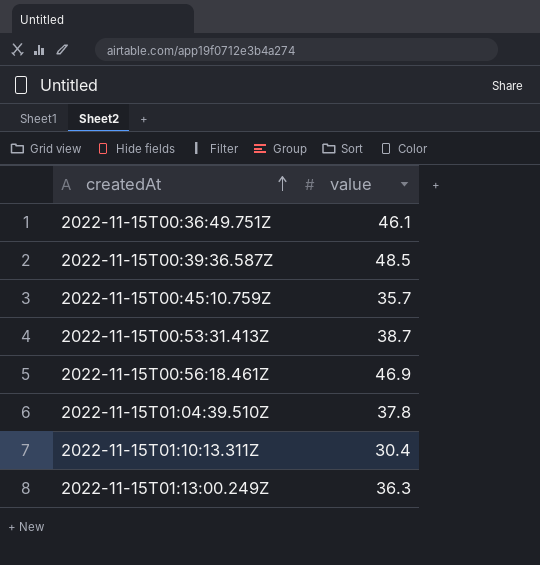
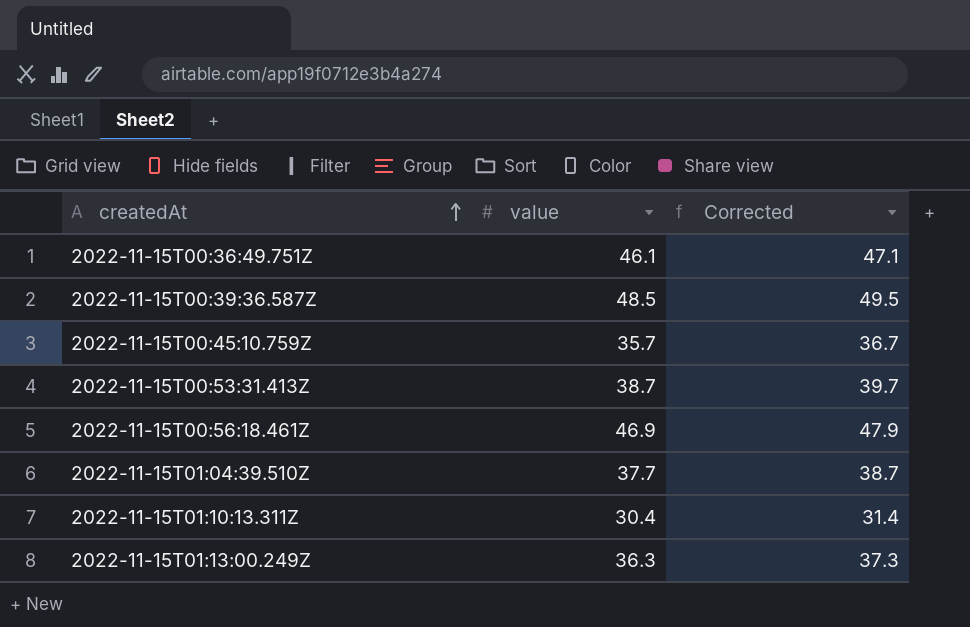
column Corrected | formula: none -> [value] + 1
2022-11-15T01:04:39.510Z | value: 37.8 -> 37.7

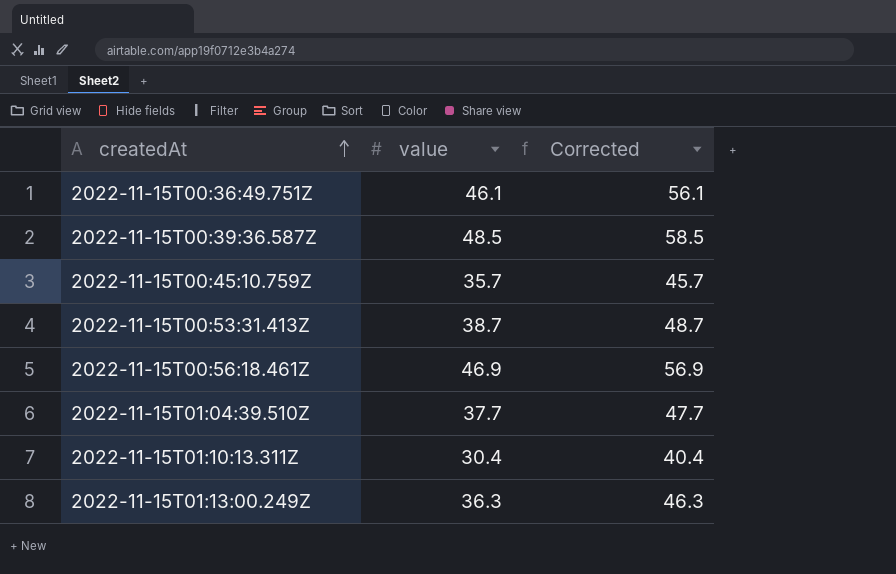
column Corrected | formula: [value] + 1 -> [value] + 10

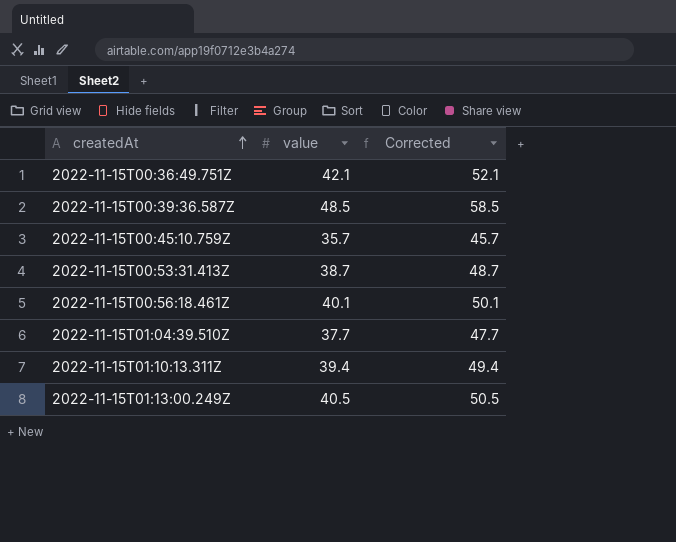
2022-11-15T00:36:49.751Z | value: 46.1 -> 42.1
2022-11-15T00:36:49.751Z | Corrected: 56.1 -> 52.1
2022-11-15T00:56:18.461Z | value: 46.9 -> 40.1
2022-11-15T00:56:18.461Z | Corrected: 56.9 -> 50.1
2022-11-15T01:10:13.311Z | value: 30.4 -> 39.4
2022-11-15T01:10:13.311Z | Corrected: 40.4 -> 49.4
2022-11-15T01:13:00.249Z | value: 36.3 -> 40.5
2022-11-15T01:13:00.249Z | Corrected: 46.3 -> 50.5

